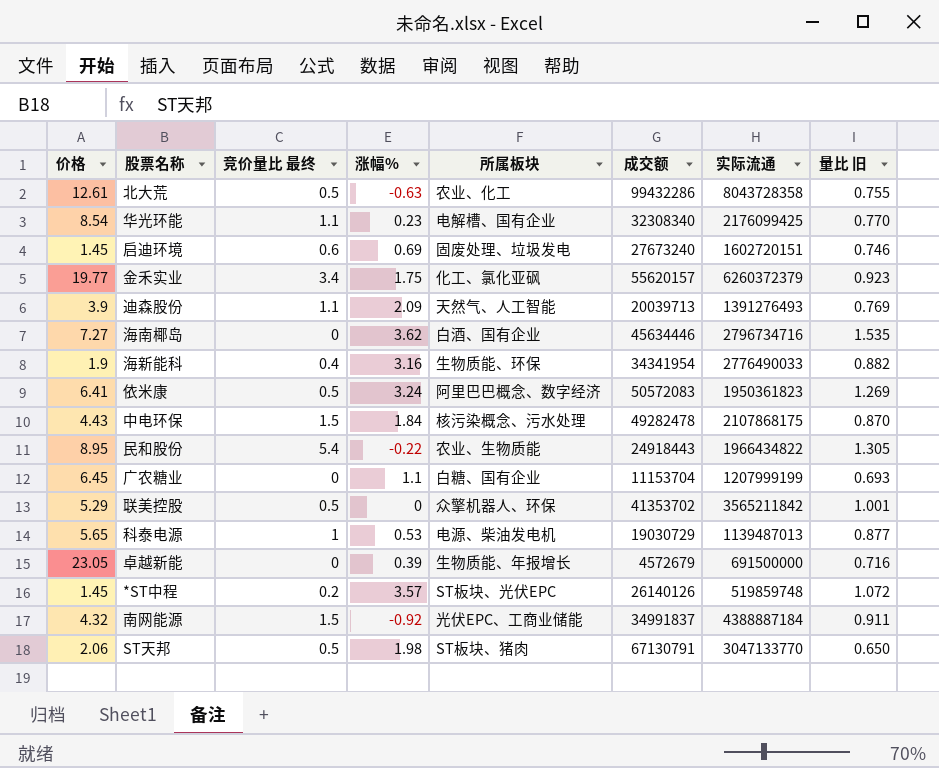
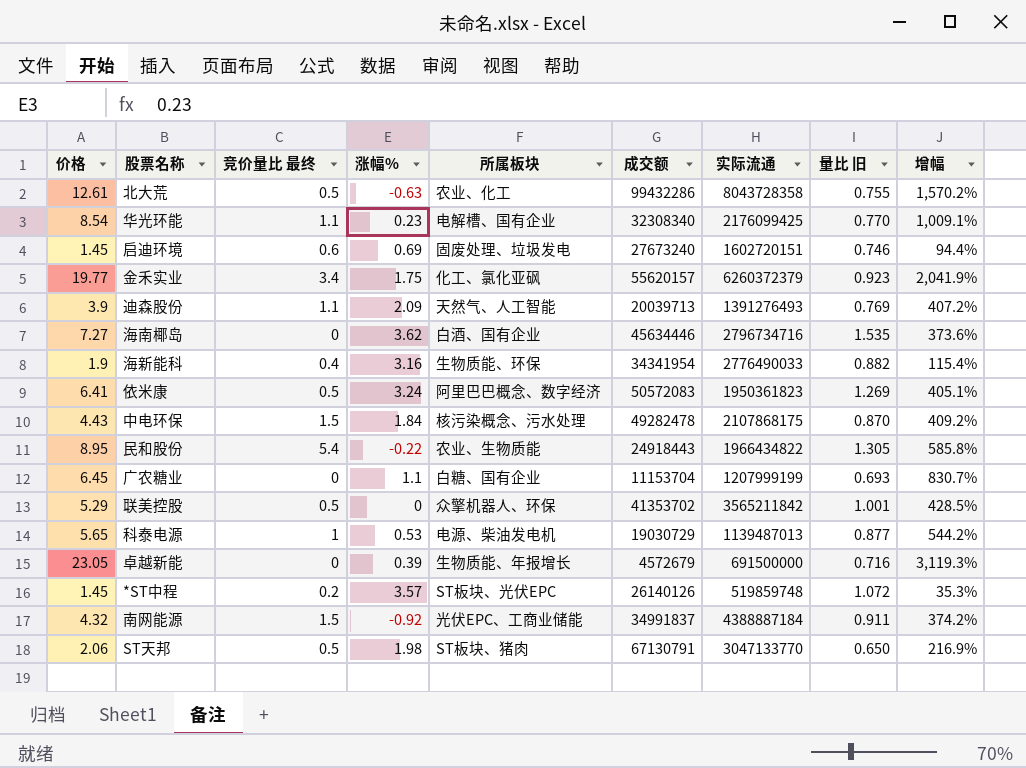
column 增幅 | formula: none -> ([价格] - [量比 旧]) / [量比 旧]

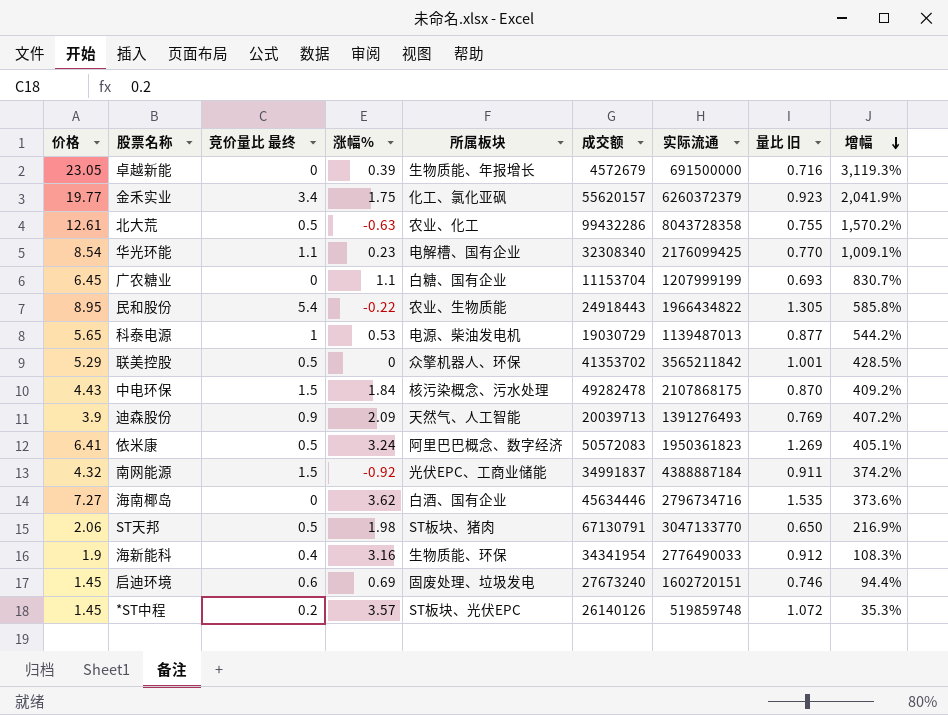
row order: none -> 增幅 descending
迪森股份 | 竞价量比 最终: 1.1 -> 0.9
海新能科 | 量比 旧: 0.882 -> 0.912
海新能科 | 增幅: 115.4% -> 108.3%

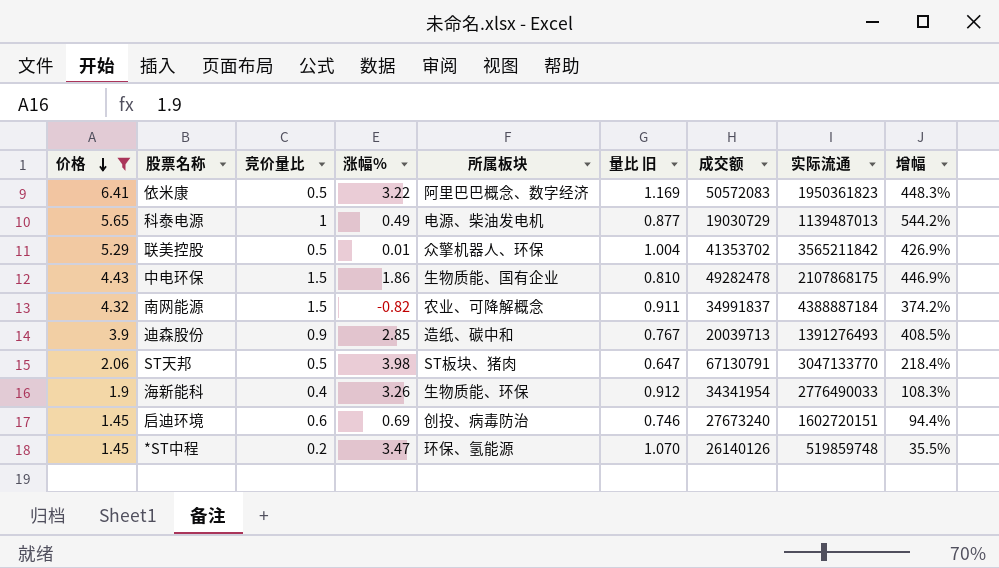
filter: none -> 价格 <= 6.41
row order: 增幅 descending -> 价格 descending
column name: 竞价量比 最终 -> 竞价量比
column 量比 旧 | position: 8 -> 6
依米康 | 涨幅%: 3.24 -> 3.22
依米康 | 量比 旧: 1.269 -> 1.169
依米康 | 增幅: 405.1% -> 448.3%
科泰电源 | 涨幅%: 0.53 -> 0.49
联美控股 | 涨幅%: 0 -> 0.01
联美控股 | 量比 旧: 1.001 -> 1.004
联美控股 | 增幅: 428.5% -> 426.9%
中电环保 | 涨幅%: 1.84 -> 1.86
中电环保 | 所属板块: 核污染概念、污水处理 -> 生物质能、国有企业
中电环保 | 量比 旧: 0.870 -> 0.810
中电环保 | 增幅: 409.2% -> 446.9%
南网能源 | 涨幅%: -0.92 -> -0.82
南网能源 | 所属板块: 光伏EPC、工商业储能 -> 农业、可降解概念
迪森股份 | 涨幅%: 2.09 -> 2.85
迪森股份 | 所属板块: 天然气、人工智能 -> 造纸、碳中和
迪森股份 | 量比 旧: 0.769 -> 0.767
迪森股份 | 增幅: 407.2% -> 408.5%
ST天邦 | 涨幅%: 1.98 -> 3.98
ST天邦 | 量比 旧: 0.650 -> 0.647
ST天邦 | 增幅: 216.9% -> 218.4%
海新能科 | 涨幅%: 3.16 -> 3.26
启迪环境 | 所属板块: 固废处理、垃圾发电 -> 创投、病毒防治
*ST中程 | 涨幅%: 3.57 -> 3.47
*ST中程 | 所属板块: ST板块、光伏EPC -> 环保、氢能源
*ST中程 | 量比 旧: 1.072 -> 1.070
*ST中程 | 增幅: 35.3% -> 35.5%

